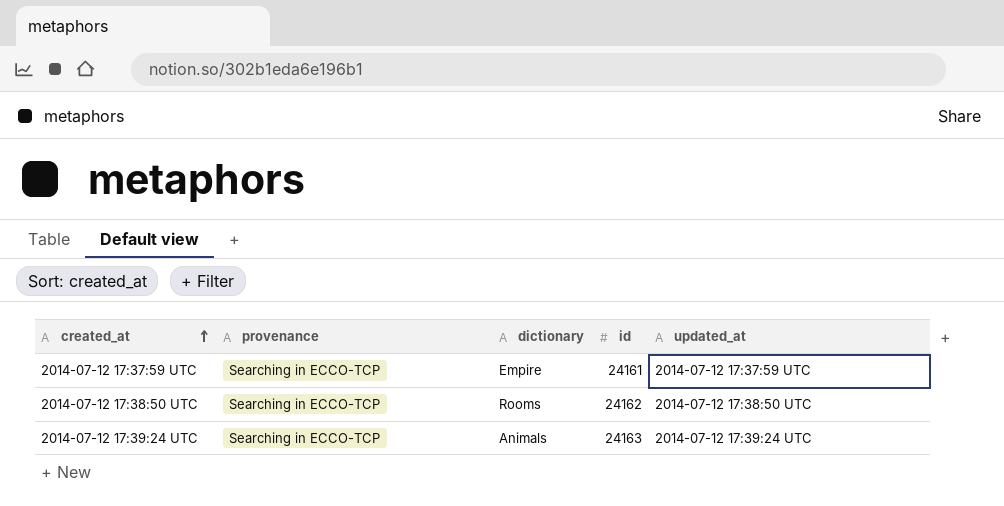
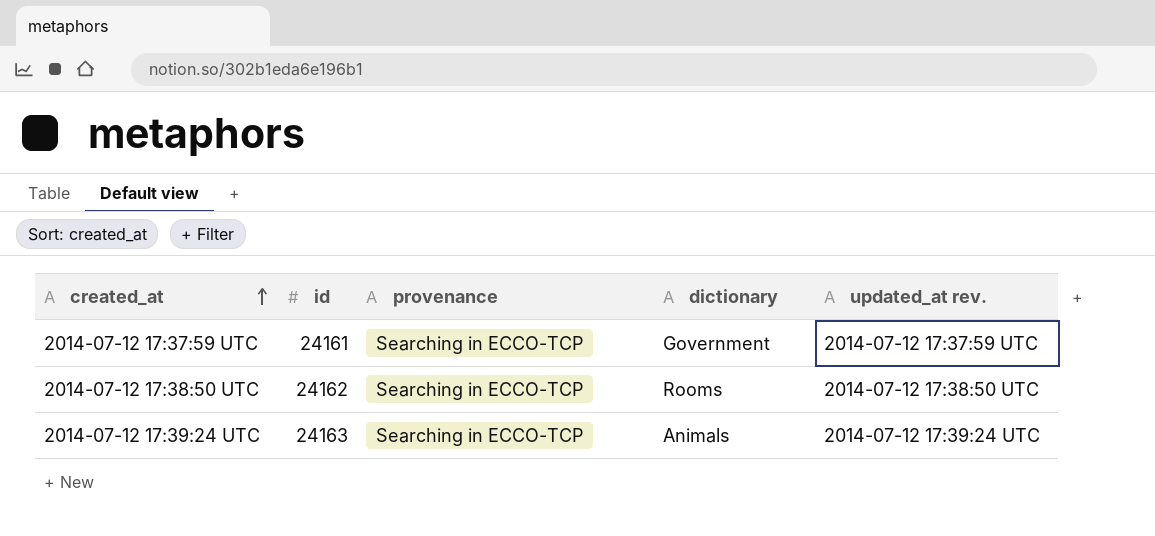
column id | position: 4 -> 2
column name: updated_at -> updated_at rev.
2014-07-12 17:37:59 UTC | dictionary: Empire -> Government

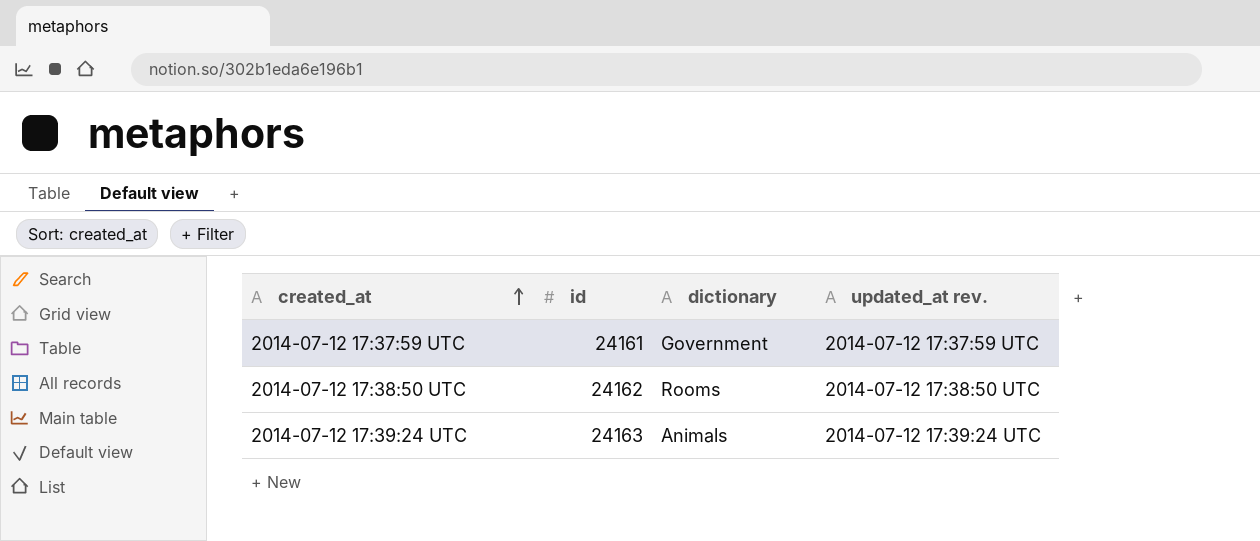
column provenance | position: 3 -> none

